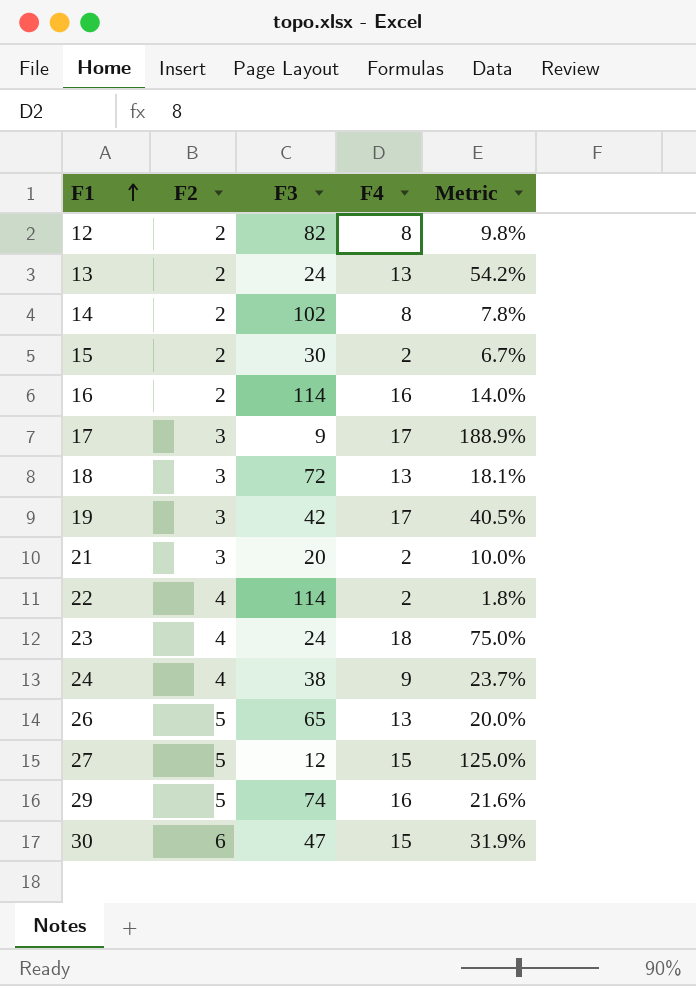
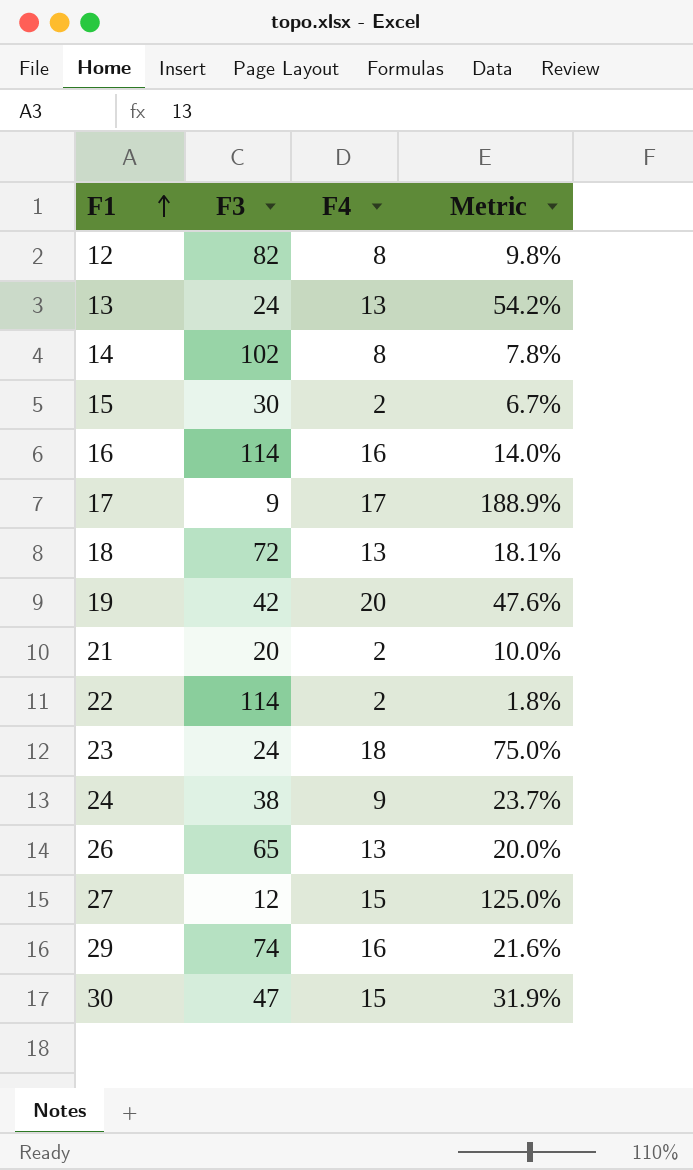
column F2 | position: 2 -> none
19 | F4: 17 -> 20
19 | Metric: 40.5% -> 47.6%

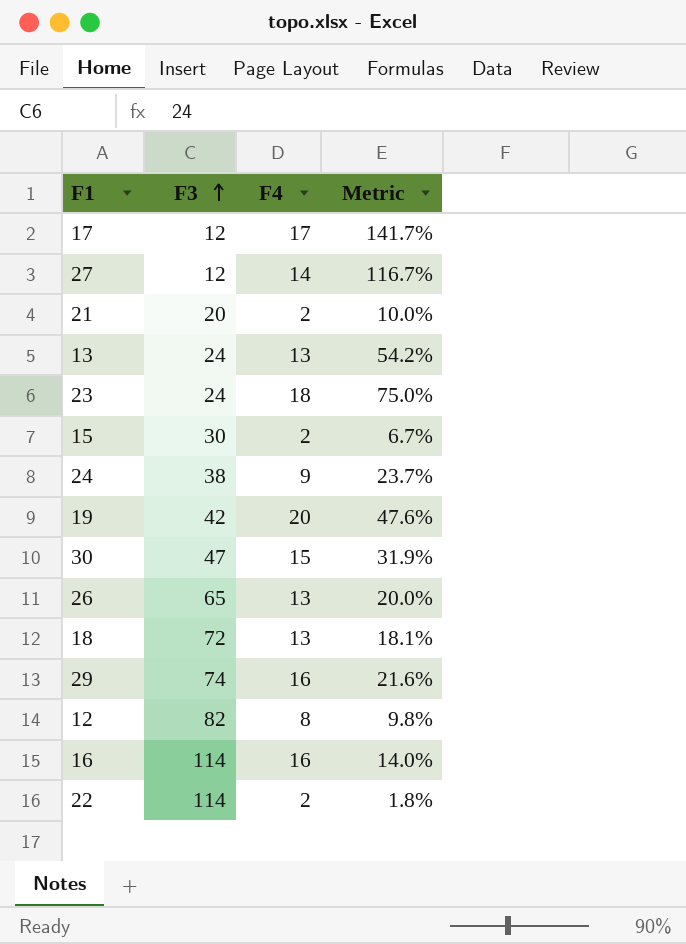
row order: F1 ascending -> F3 ascending
row 14: 102 | 8 | 7.8% -> none
17 | F3: 9 -> 12
17 | Metric: 188.9% -> 141.7%
27 | F4: 15 -> 14
27 | Metric: 125.0% -> 116.7%

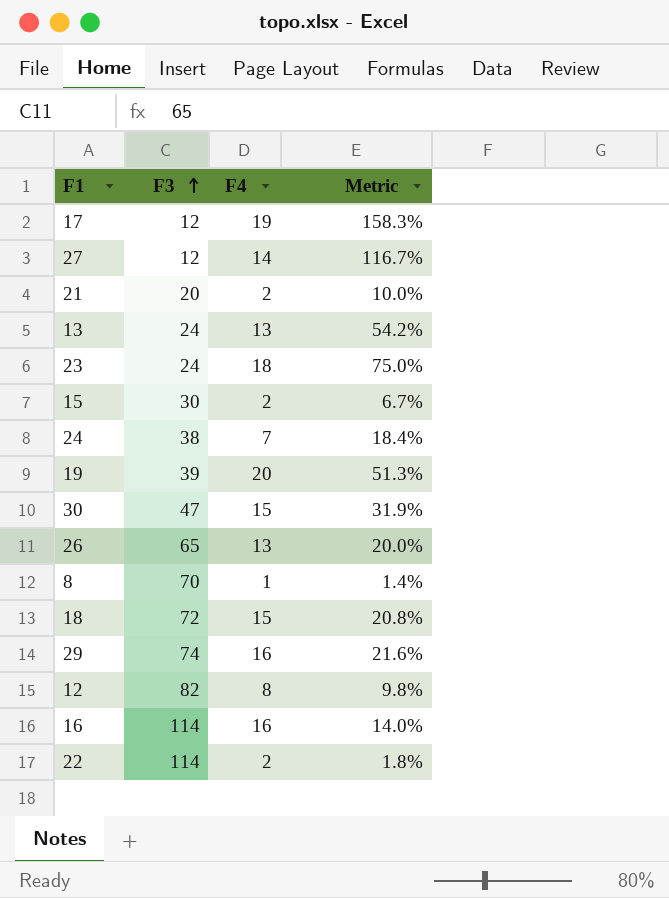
17 | F4: 17 -> 19
17 | Metric: 141.7% -> 158.3%
24 | F4: 9 -> 7
24 | Metric: 23.7% -> 18.4%
19 | F3: 42 -> 39
19 | Metric: 47.6% -> 51.3%
row 8: none -> 70 | 1 | 1.4%
18 | F4: 13 -> 15
18 | Metric: 18.1% -> 20.8%

